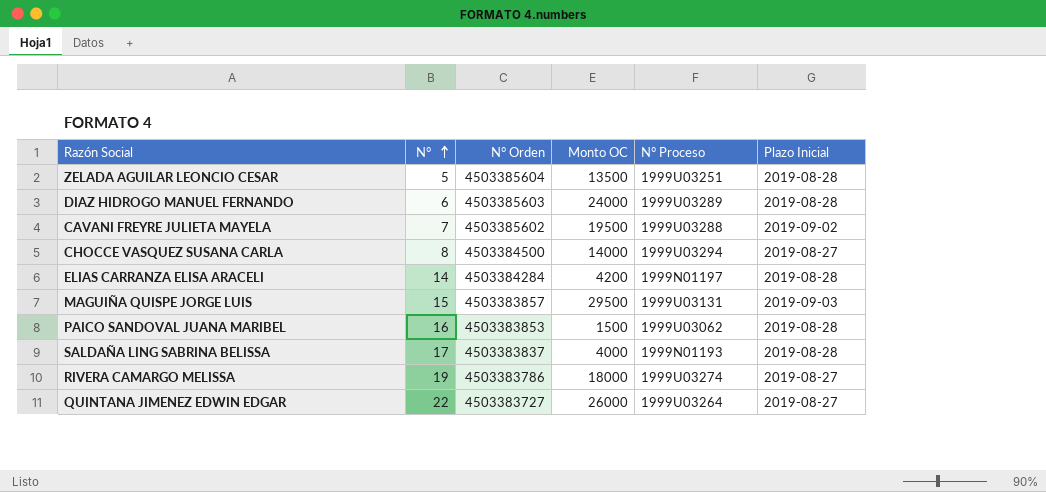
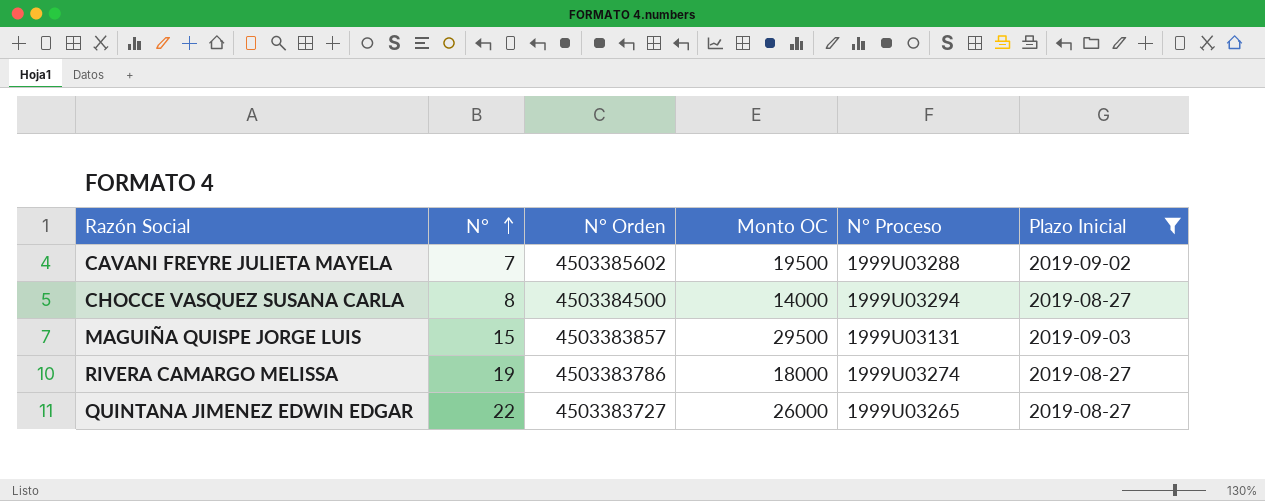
filter: none -> Plazo Inicial != 2019-08-28
QUINTANA JIMENEZ EDWIN EDGAR | N° Proceso: 1999U03264 -> 1999U03265

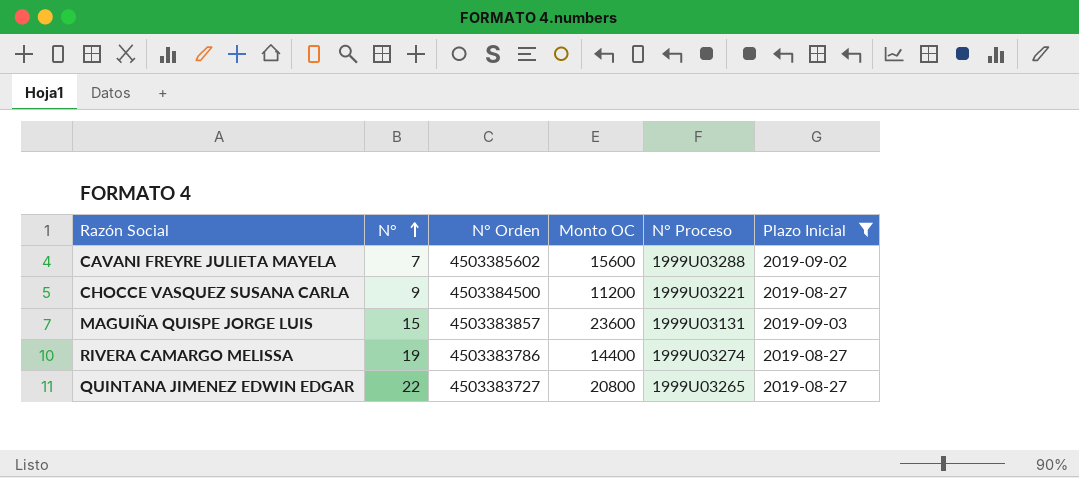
CAVANI FREYRE JULIETA MAYELA | Monto OC: 19500 -> 15600
CHOCCE VASQUEZ SUSANA CARLA | N°: 8 -> 9
CHOCCE VASQUEZ SUSANA CARLA | Monto OC: 14000 -> 11200
CHOCCE VASQUEZ SUSANA CARLA | N° Proceso: 1999U03294 -> 1999U03221
MAGUIÑA QUISPE JORGE LUIS | Monto OC: 29500 -> 23600
RIVERA CAMARGO MELISSA | Monto OC: 18000 -> 14400
QUINTANA JIMENEZ EDWIN EDGAR | Monto OC: 26000 -> 20800

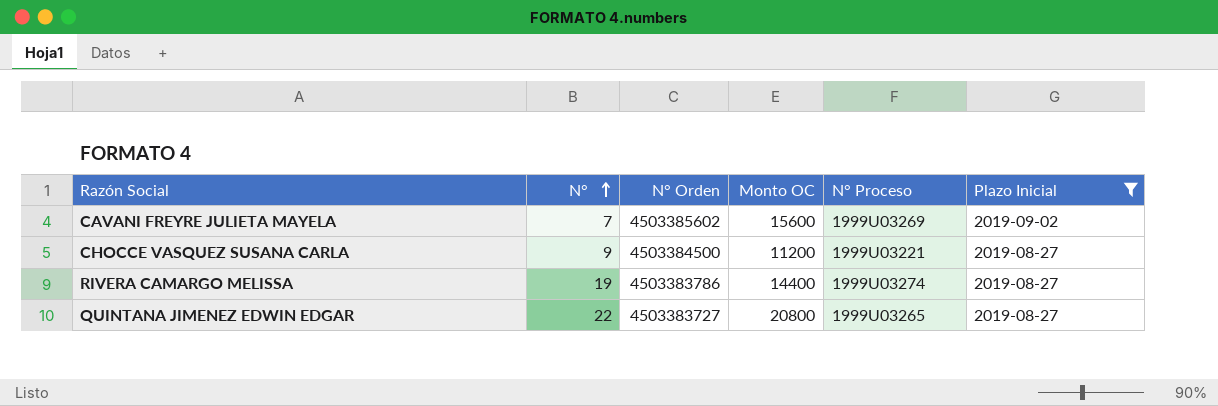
row MAGUIÑA QUISPE JORGE LUIS: 15 | 4503383857 | 23600 | 1999U03131 | 2019-09-03 -> none
CAVANI FREYRE JULIETA MAYELA | N° Proceso: 1999U03288 -> 1999U03269

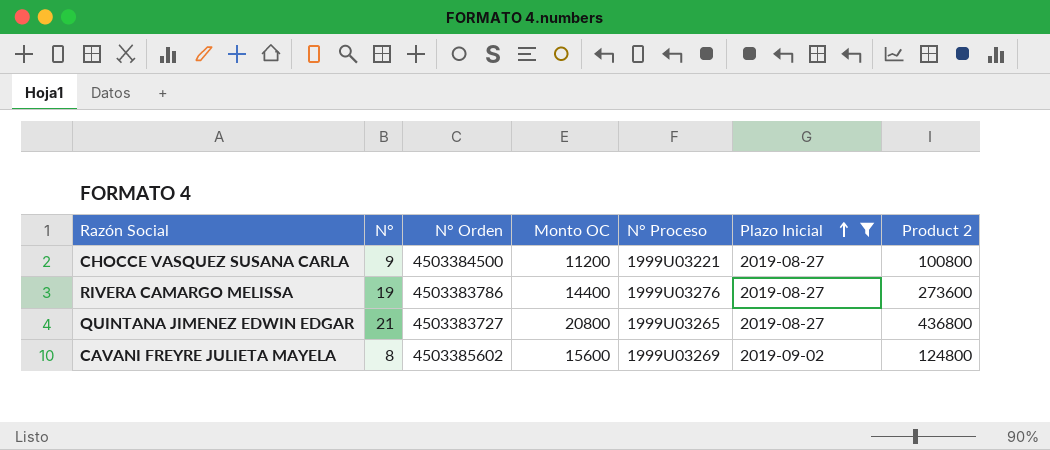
row order: N° ascending -> Plazo Inicial ascending
column Product 2 | formula: none -> [N°] * [Monto OC]
RIVERA CAMARGO MELISSA | N° Proceso: 1999U03274 -> 1999U03276
QUINTANA JIMENEZ EDWIN EDGAR | N°: 22 -> 21
CAVANI FREYRE JULIETA MAYELA | N°: 7 -> 8

